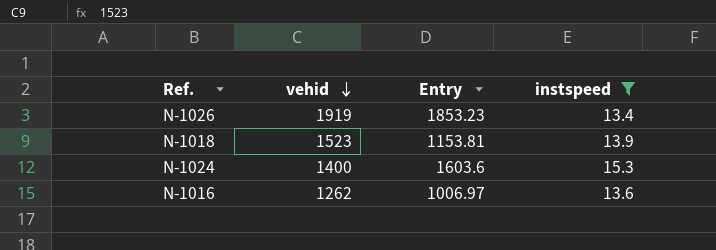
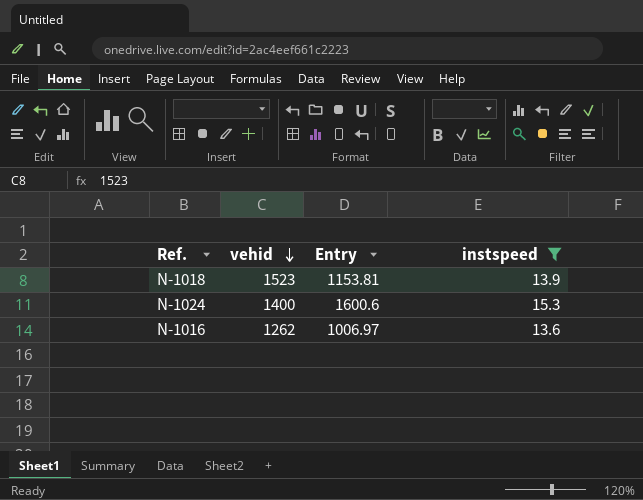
row N-1026: 1919 | 1853.23 | 13.4 -> none
N-1024 | Entry: 1603.6 -> 1600.6

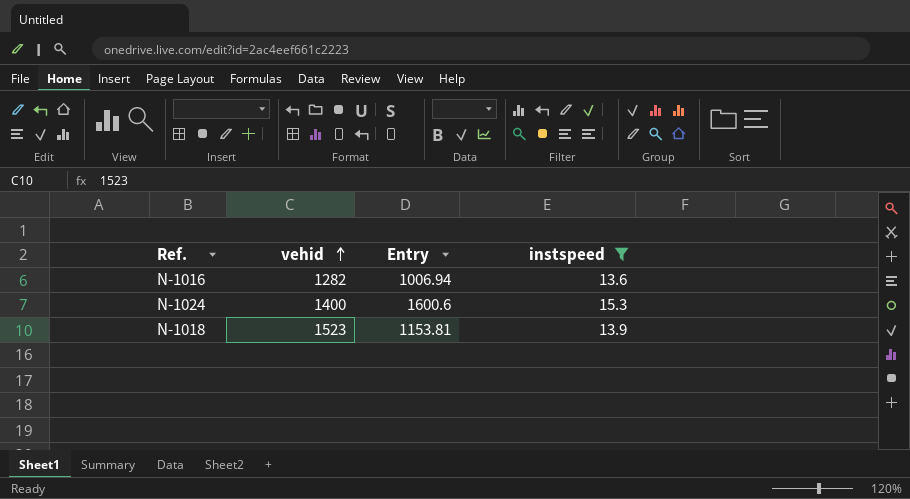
row order: vehid descending -> vehid ascending
N-1016 | vehid: 1262 -> 1282
N-1016 | Entry: 1006.97 -> 1006.94

